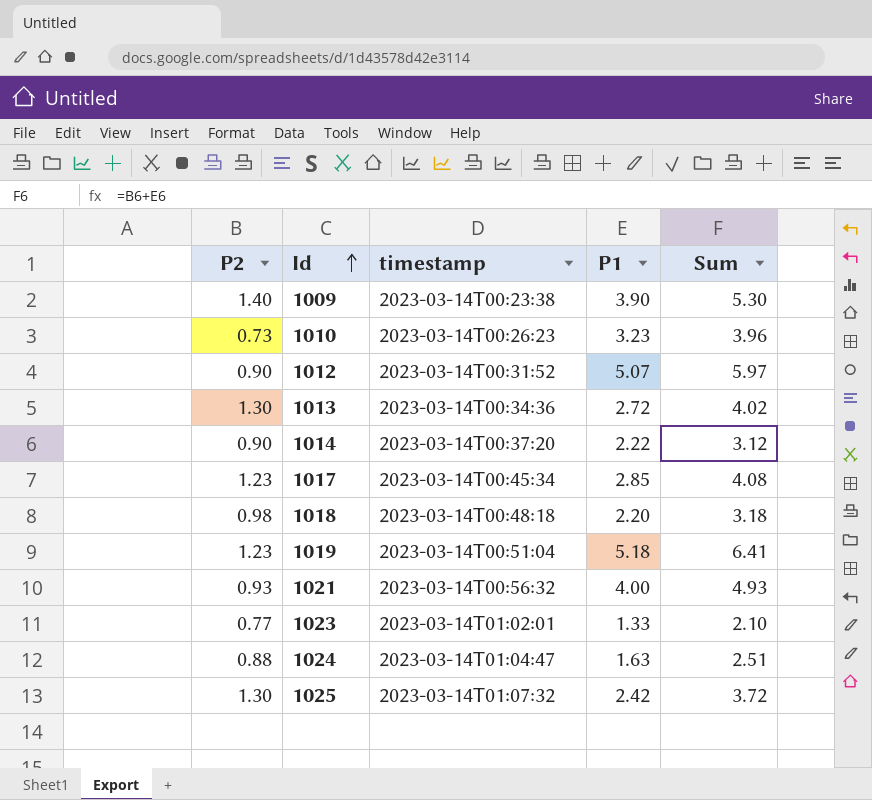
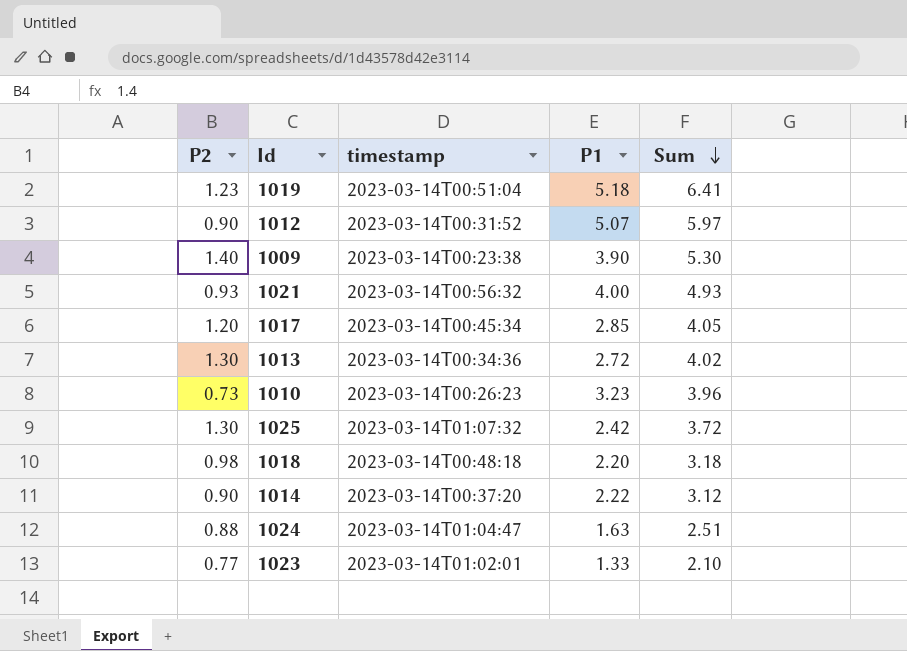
row order: Id ascending -> Sum descending
1017 | P2: 1.23 -> 1.20
1017 | Sum: 4.08 -> 4.05

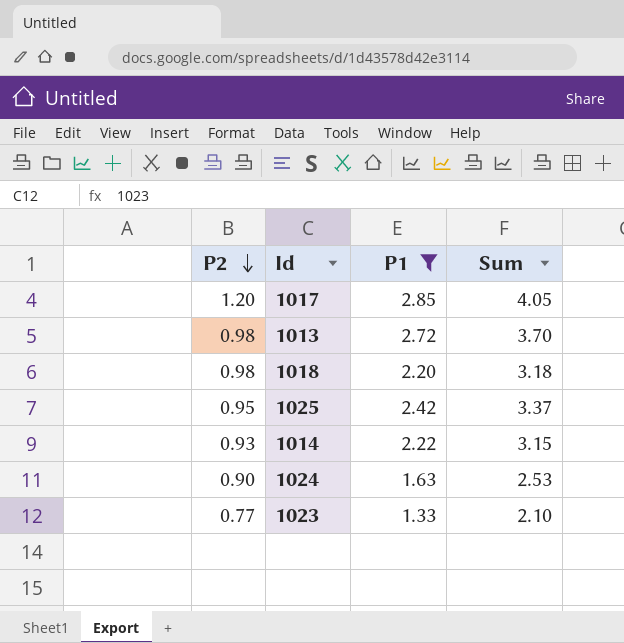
filter: none -> P1 <= 2.85
row order: Sum descending -> P2 descending
column timestamp | position: 3 -> none
1013 | P2: 1.30 -> 0.98
1013 | Sum: 4.02 -> 3.70
1025 | P2: 1.30 -> 0.95
1025 | Sum: 3.72 -> 3.37
1014 | P2: 0.90 -> 0.93
1014 | Sum: 3.12 -> 3.15
1024 | P2: 0.88 -> 0.90
1024 | Sum: 2.51 -> 2.53

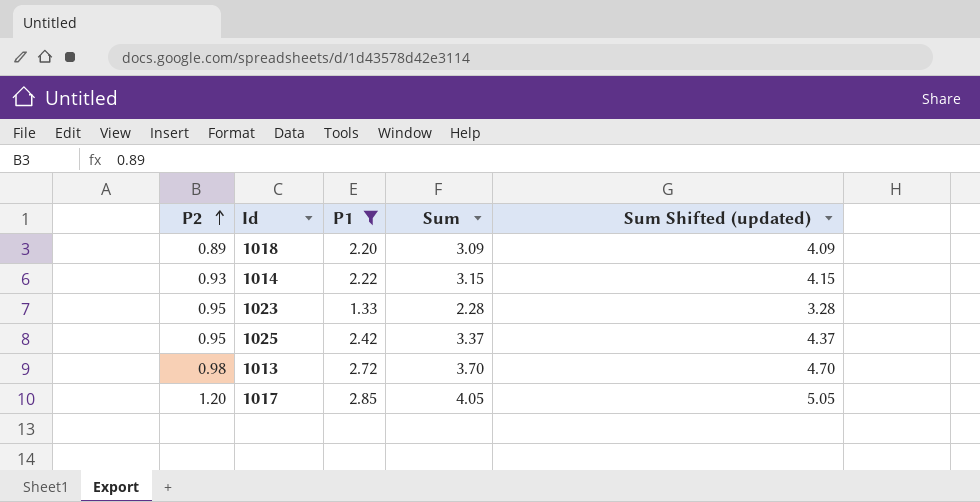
row order: P2 descending -> P2 ascending
column Sum Shifted (updated) | formula: none -> [Sum] + 1
row 1024: 0.90 | 1.63 | 2.53 -> none
1018 | P2: 0.98 -> 0.89
1018 | Sum: 3.18 -> 3.09
1023 | P2: 0.77 -> 0.95
1023 | Sum: 2.10 -> 2.28

